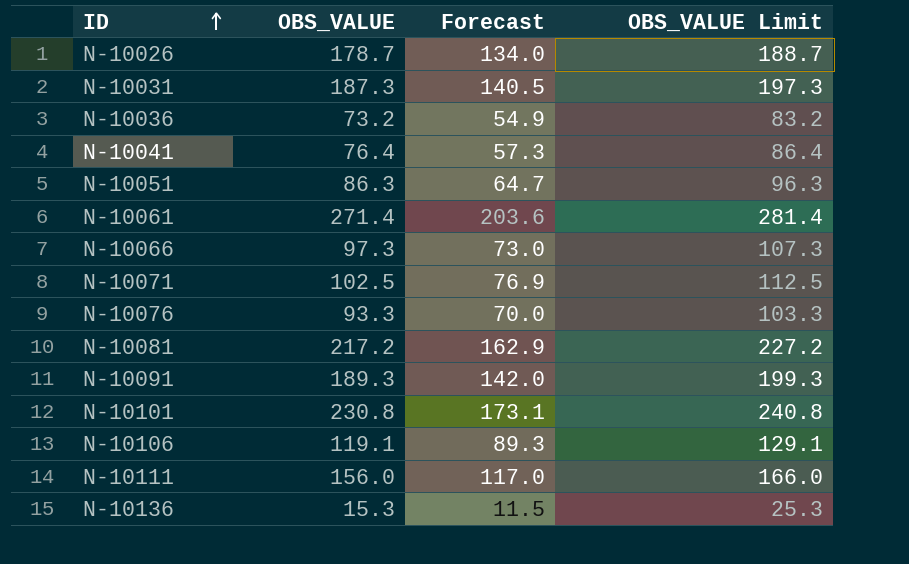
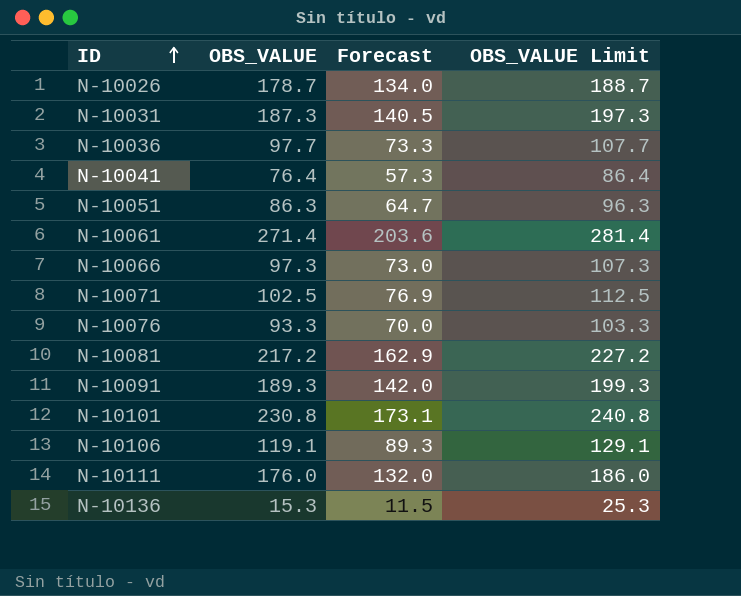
N-10036 | OBS_VALUE: 73.2 -> 97.7
N-10036 | Forecast: 54.9 -> 73.3
N-10036 | OBS_VALUE Limit: 83.2 -> 107.7
N-10111 | OBS_VALUE: 156.0 -> 176.0
N-10111 | Forecast: 117.0 -> 132.0
N-10111 | OBS_VALUE Limit: 166.0 -> 186.0

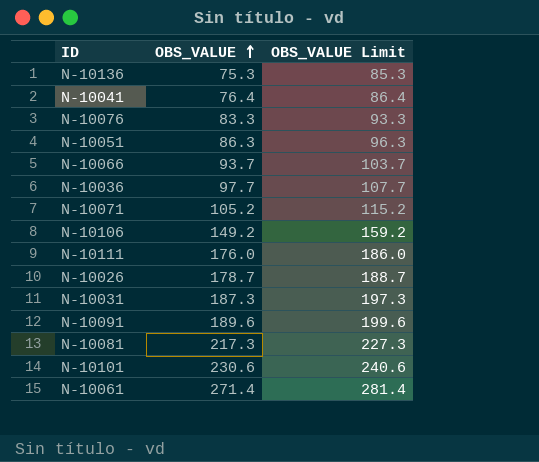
row order: ID ascending -> OBS_VALUE ascending
column Forecast | formula: [OBS_VALUE] * 0.75 -> none
N-10136 | OBS_VALUE: 15.3 -> 75.3
N-10136 | OBS_VALUE Limit: 25.3 -> 85.3
N-10076 | OBS_VALUE: 93.3 -> 83.3
N-10076 | OBS_VALUE Limit: 103.3 -> 93.3
N-10066 | OBS_VALUE: 97.3 -> 93.7
N-10066 | OBS_VALUE Limit: 107.3 -> 103.7
N-10071 | OBS_VALUE: 102.5 -> 105.2
N-10071 | OBS_VALUE Limit: 112.5 -> 115.2
N-10106 | OBS_VALUE: 119.1 -> 149.2
N-10106 | OBS_VALUE Limit: 129.1 -> 159.2
N-10091 | OBS_VALUE: 189.3 -> 189.6
N-10091 | OBS_VALUE Limit: 199.3 -> 199.6
N-10081 | OBS_VALUE: 217.2 -> 217.3
N-10081 | OBS_VALUE Limit: 227.2 -> 227.3
N-10101 | OBS_VALUE: 230.8 -> 230.6
N-10101 | OBS_VALUE Limit: 240.8 -> 240.6

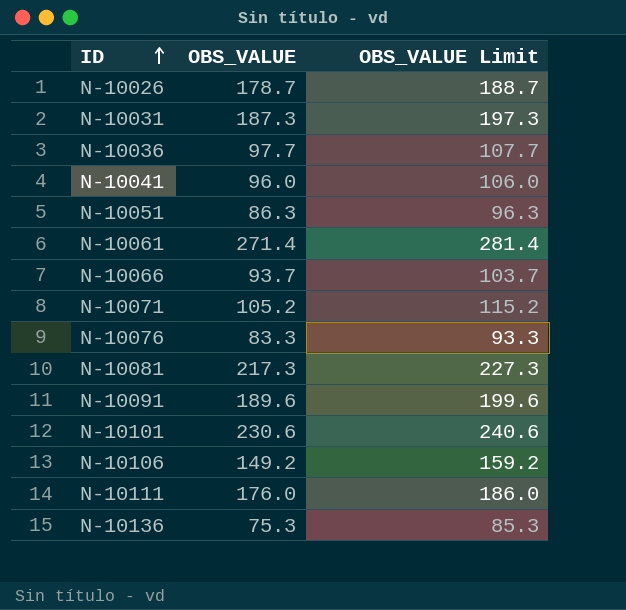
row order: OBS_VALUE ascending -> ID ascending
N-10041 | OBS_VALUE: 76.4 -> 96.0
N-10041 | OBS_VALUE Limit: 86.4 -> 106.0

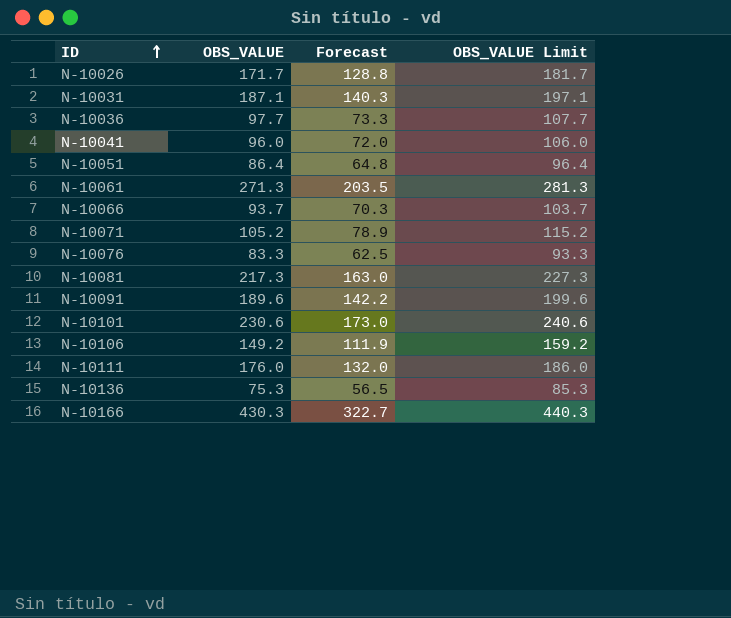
column Forecast | formula: none -> [OBS_VALUE] * 0.75
N-10026 | OBS_VALUE: 178.7 -> 171.7
N-10026 | OBS_VALUE Limit: 188.7 -> 181.7
N-10031 | OBS_VALUE: 187.3 -> 187.1
N-10031 | OBS_VALUE Limit: 197.3 -> 197.1
N-10051 | OBS_VALUE: 86.3 -> 86.4
N-10051 | OBS_VALUE Limit: 96.3 -> 96.4
N-10061 | OBS_VALUE: 271.4 -> 271.3
N-10061 | OBS_VALUE Limit: 281.4 -> 281.3
row N-10166: none -> 430.3 | 322.7 | 440.3

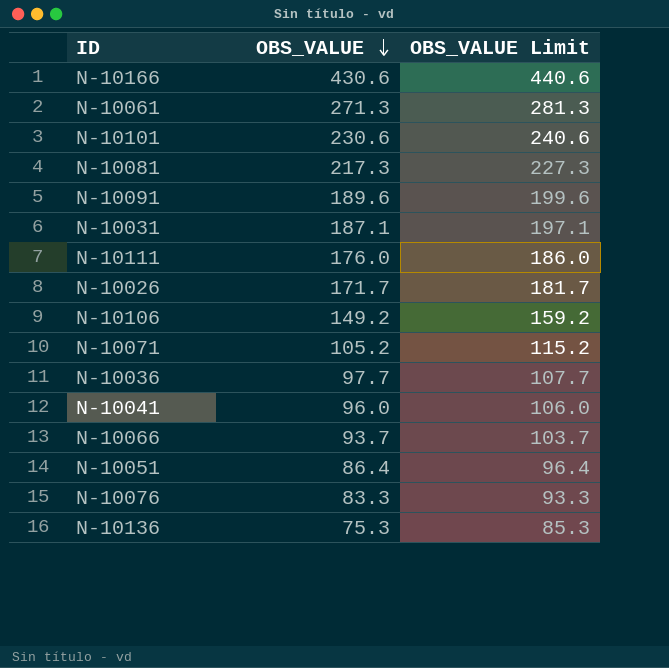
row order: ID ascending -> OBS_VALUE descending
column Forecast | formula: [OBS_VALUE] * 0.75 -> none
N-10166 | OBS_VALUE: 430.3 -> 430.6
N-10166 | OBS_VALUE Limit: 440.3 -> 440.6

